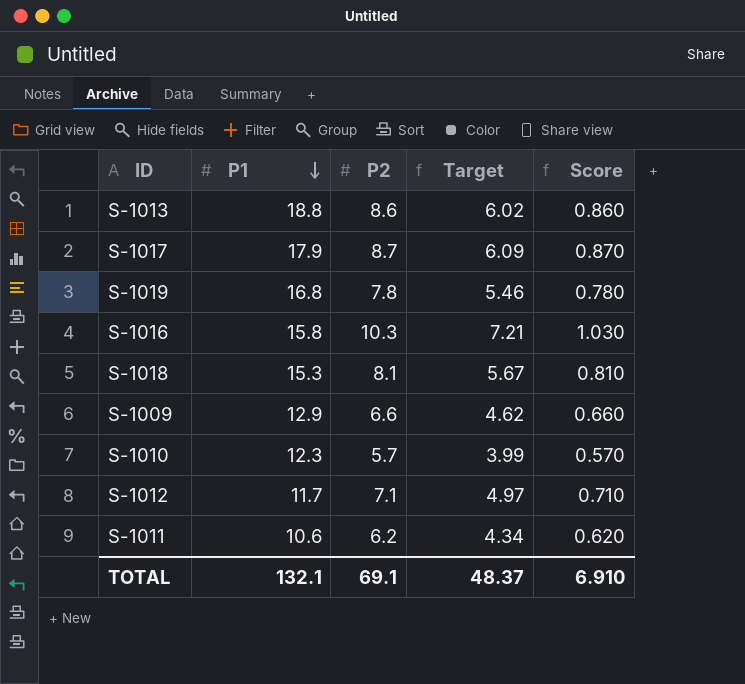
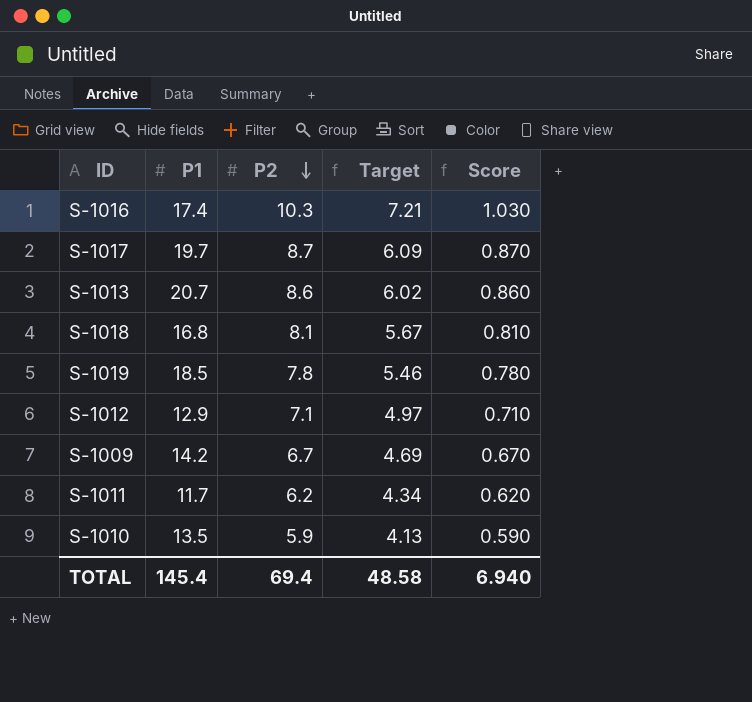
row order: P1 descending -> P2 descending
S-1016 | P1: 15.8 -> 17.4
S-1017 | P1: 17.9 -> 19.7
S-1013 | P1: 18.8 -> 20.7
S-1018 | P1: 15.3 -> 16.8
S-1019 | P1: 16.8 -> 18.5
S-1012 | P1: 11.7 -> 12.9
S-1009 | P1: 12.9 -> 14.2
S-1009 | P2: 6.6 -> 6.7
S-1009 | Target: 4.62 -> 4.69
S-1009 | Score: 0.660 -> 0.670
S-1011 | P1: 10.6 -> 11.7
S-1010 | P1: 12.3 -> 13.5
S-1010 | P2: 5.7 -> 5.9
S-1010 | Target: 3.99 -> 4.13
S-1010 | Score: 0.570 -> 0.590
TOTAL | P1: 132.1 -> 145.4
TOTAL | P2: 69.1 -> 69.4
TOTAL | Target: 48.37 -> 48.58
TOTAL | Score: 6.910 -> 6.940

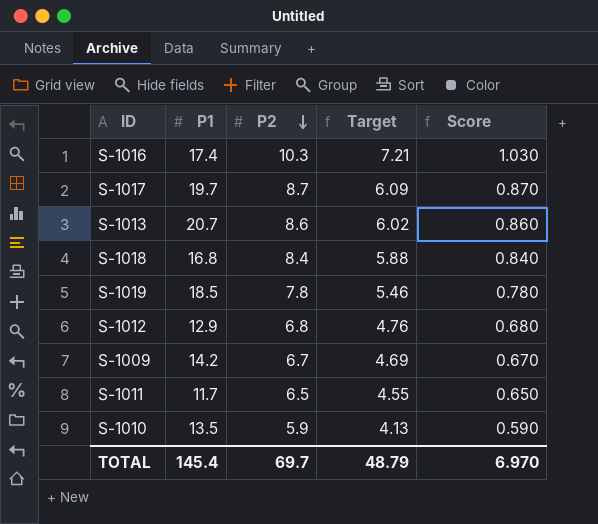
S-1018 | P2: 8.1 -> 8.4
S-1018 | Target: 5.67 -> 5.88
S-1018 | Score: 0.810 -> 0.840
S-1012 | P2: 7.1 -> 6.8
S-1012 | Target: 4.97 -> 4.76
S-1012 | Score: 0.710 -> 0.680
S-1011 | P2: 6.2 -> 6.5
S-1011 | Target: 4.34 -> 4.55
S-1011 | Score: 0.620 -> 0.650
TOTAL | P2: 69.4 -> 69.7
TOTAL | Target: 48.58 -> 48.79
TOTAL | Score: 6.940 -> 6.970

